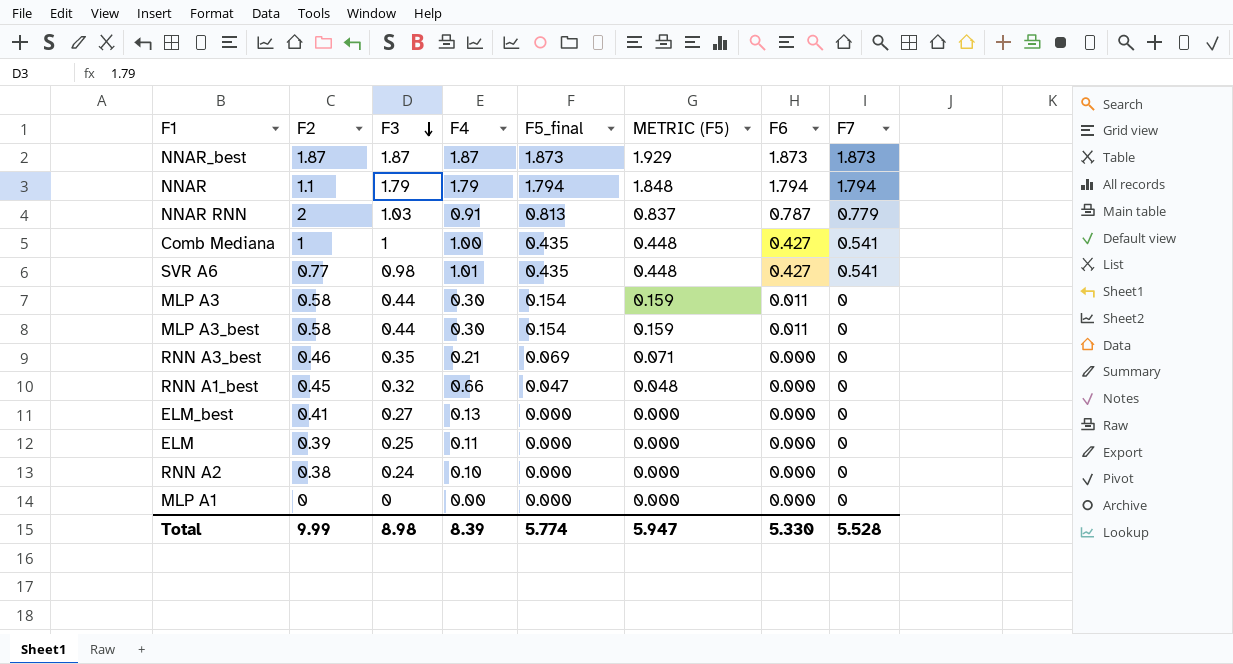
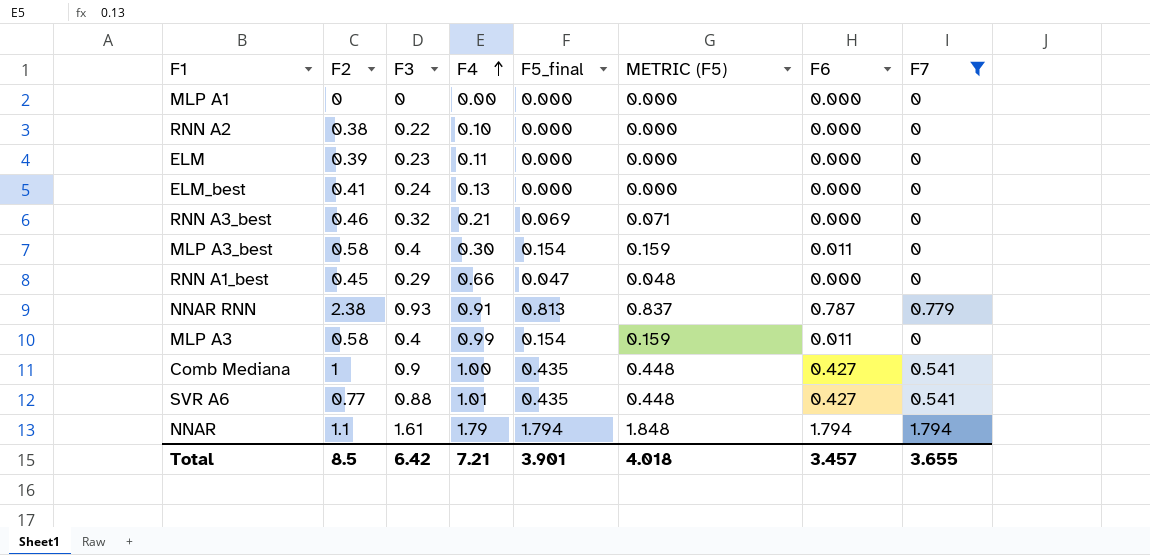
filter: none -> F7 != 1.873
row order: F3 descending -> F4 ascending
RNN A2 | F3: 0.24 -> 0.22
ELM | F3: 0.25 -> 0.23
ELM_best | F3: 0.27 -> 0.24
RNN A3_best | F3: 0.35 -> 0.32
MLP A3_best | F3: 0.44 -> 0.4
RNN A1_best | F3: 0.32 -> 0.29
NNAR RNN | F2: 2 -> 2.38
NNAR RNN | F3: 1.03 -> 0.93
MLP A3 | F3: 0.44 -> 0.4
MLP A3 | F4: 0.30 -> 0.99
Comb Mediana | F3: 1 -> 0.9
SVR A6 | F3: 0.98 -> 0.88
NNAR | F3: 1.79 -> 1.61
Total | F2: 9.99 -> 8.5
Total | F3: 8.98 -> 6.42
Total | F4: 8.39 -> 7.21
Total | F5_final: 5.774 -> 3.901
Total | METRIC (F5): 5.947 -> 4.018
Total | F6: 5.330 -> 3.457
Total | F7: 5.528 -> 3.655

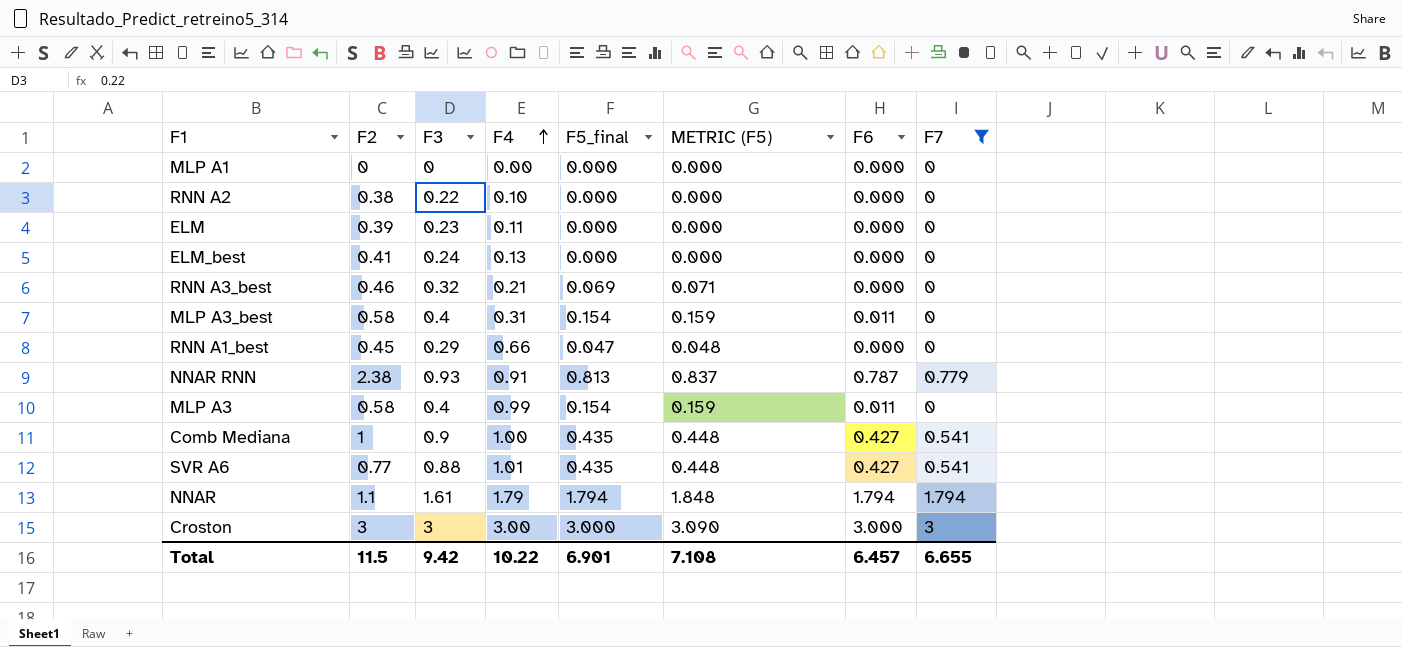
MLP A3_best | F4: 0.30 -> 0.31
row Croston: none -> 3 | 3 | 3.00 | 3.000 | 3.090 | 3.000 | 3
Total | F2: 8.5 -> 11.5
Total | F3: 6.42 -> 9.42
Total | F4: 7.21 -> 10.22
Total | F5_final: 3.901 -> 6.901
Total | METRIC (F5): 4.018 -> 7.108
Total | F6: 3.457 -> 6.457
Total | F7: 3.655 -> 6.655

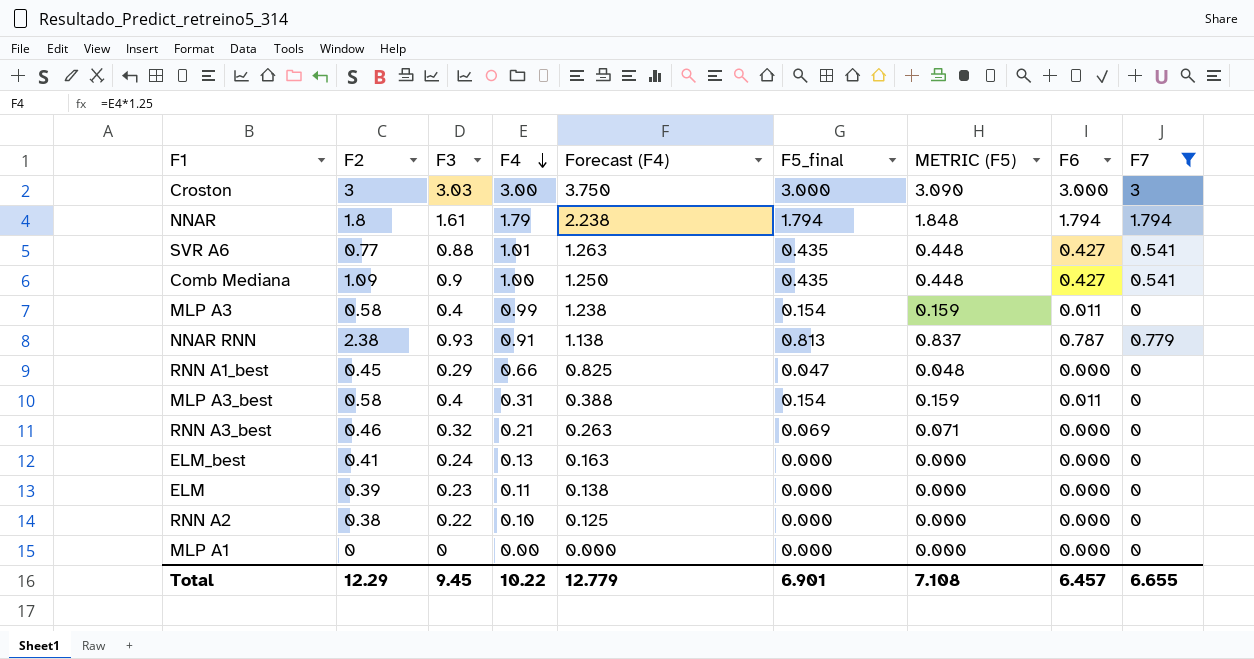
row order: F4 ascending -> F4 descending
column Forecast (F4) | formula: none -> [F4] * 1.25
Croston | F3: 3 -> 3.03
NNAR | F2: 1.1 -> 1.8
Comb Mediana | F2: 1 -> 1.09
Total | F2: 11.5 -> 12.29
Total | F3: 9.42 -> 9.45

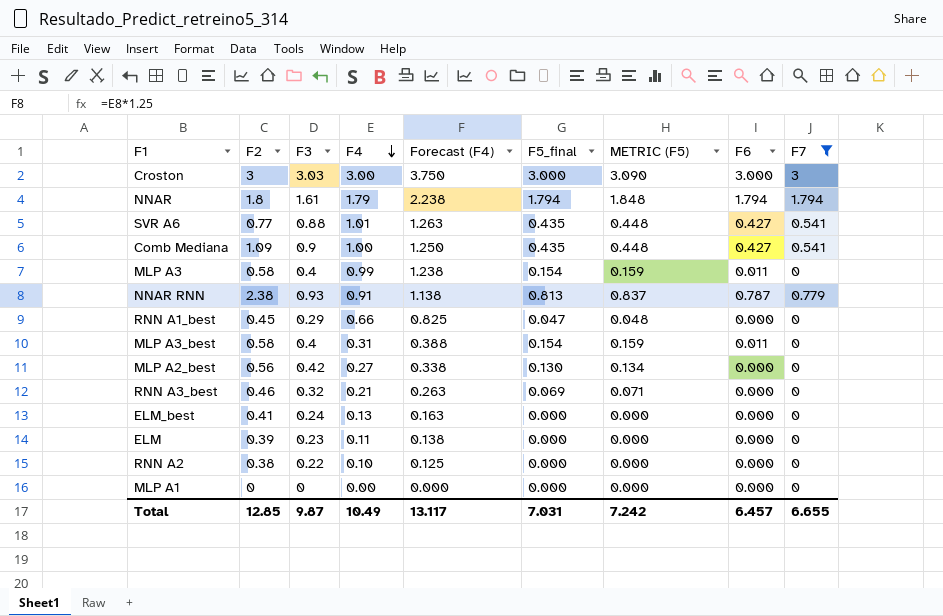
row MLP A2_best: none -> 0.56 | 0.42 | 0.27 | 0.338 | 0.130 | 0.134 | 0.000 | 0
Total | F2: 12.29 -> 12.85
Total | F3: 9.45 -> 9.87
Total | F4: 10.22 -> 10.49
Total | Forecast (F4): 12.779 -> 13.117
Total | F5_final: 6.901 -> 7.031
Total | METRIC (F5): 7.108 -> 7.242

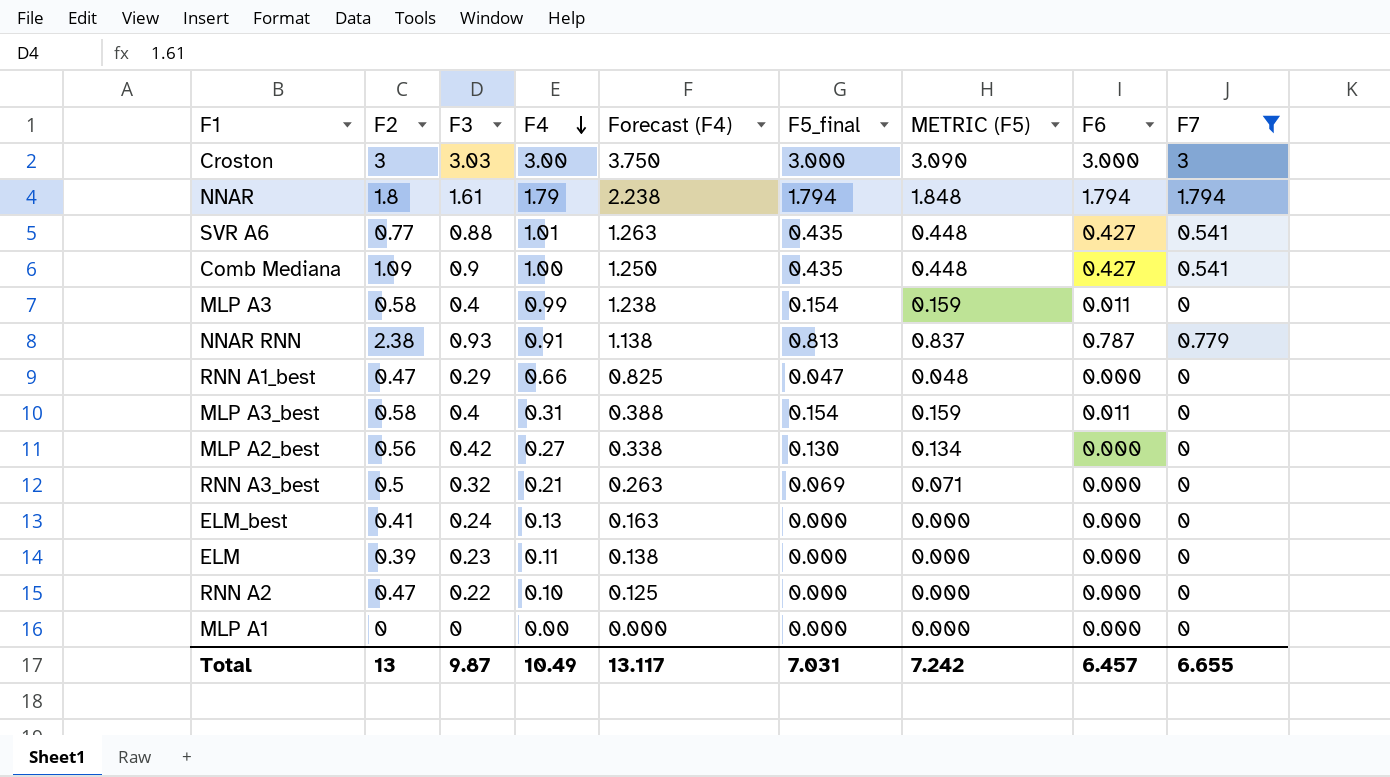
RNN A1_best | F2: 0.45 -> 0.47
RNN A3_best | F2: 0.46 -> 0.5
RNN A2 | F2: 0.38 -> 0.47
Total | F2: 12.85 -> 13

